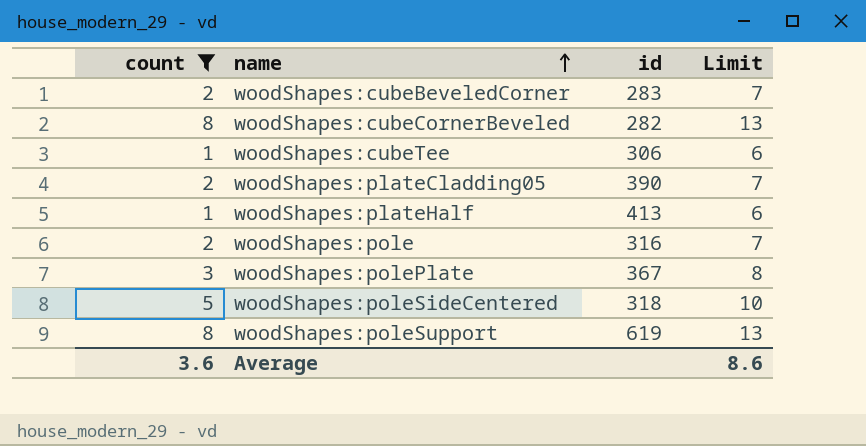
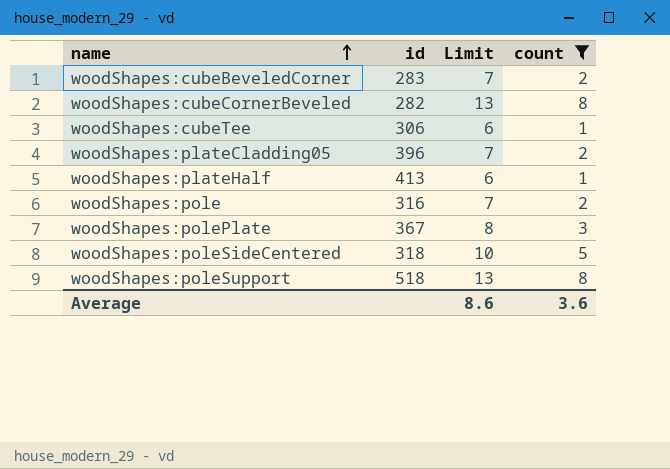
column count | position: 1 -> 4
woodShapes:plateCladding05 | id: 390 -> 396
woodShapes:poleSupport | id: 619 -> 518

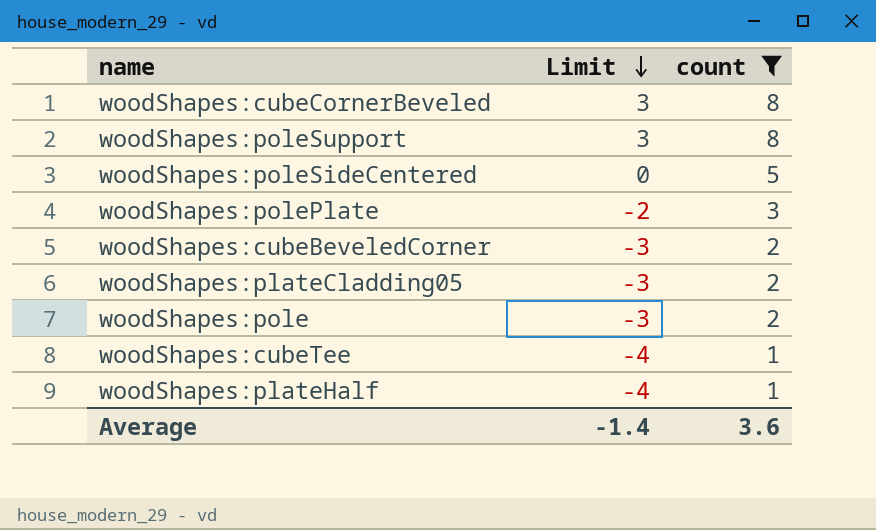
row order: name ascending -> Limit descending
column id | position: 2 -> none
column Limit | formula: [count] + 5 -> [count] - 5
Average | Limit: 8.6 -> -1.4

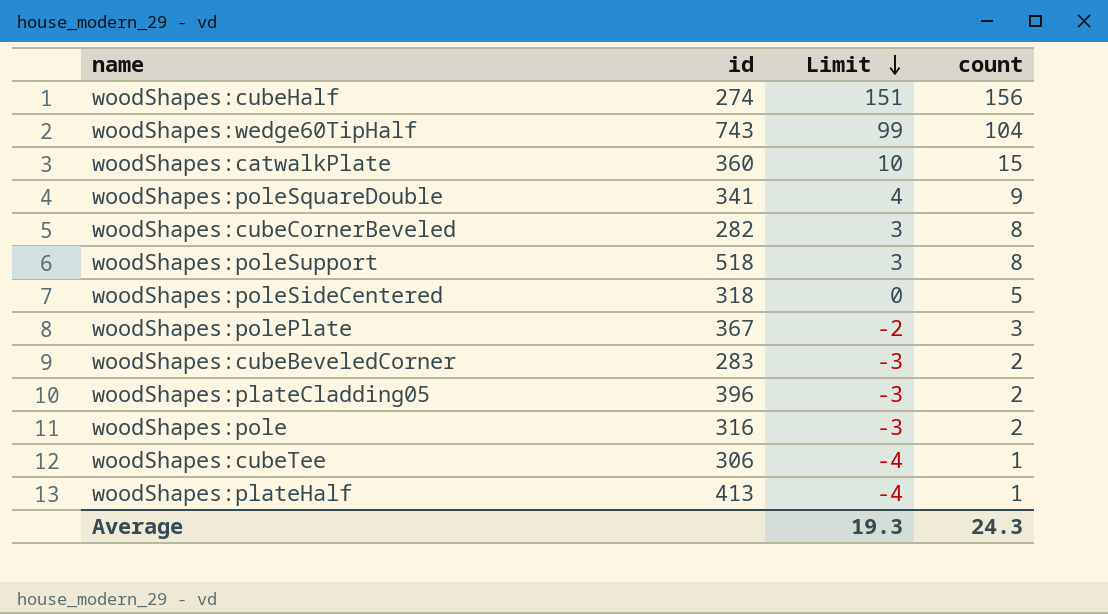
filter: count <= 8 -> none
column id | position: none -> 2
Average | Limit: -1.4 -> 19.3
Average | count: 3.6 -> 24.3

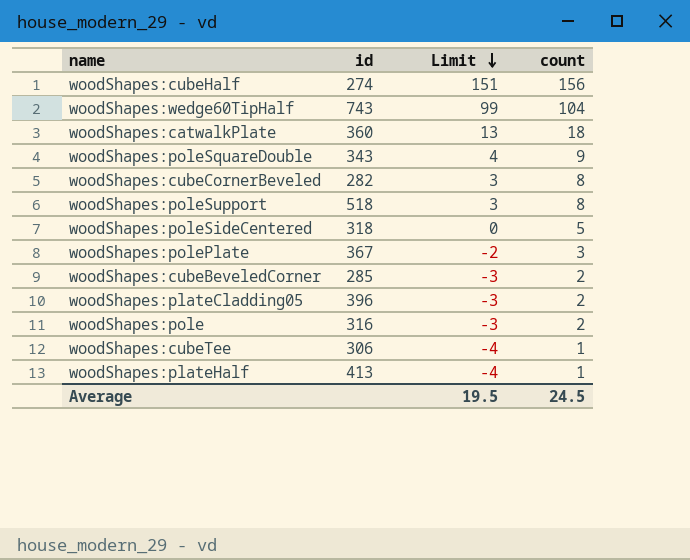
woodShapes:catwalkPlate | Limit: 10 -> 13
woodShapes:catwalkPlate | count: 15 -> 18
woodShapes:poleSquareDouble | id: 341 -> 343
woodShapes:cubeBeveledCorner | id: 283 -> 285
Average | Limit: 19.3 -> 19.5
Average | count: 24.3 -> 24.5

